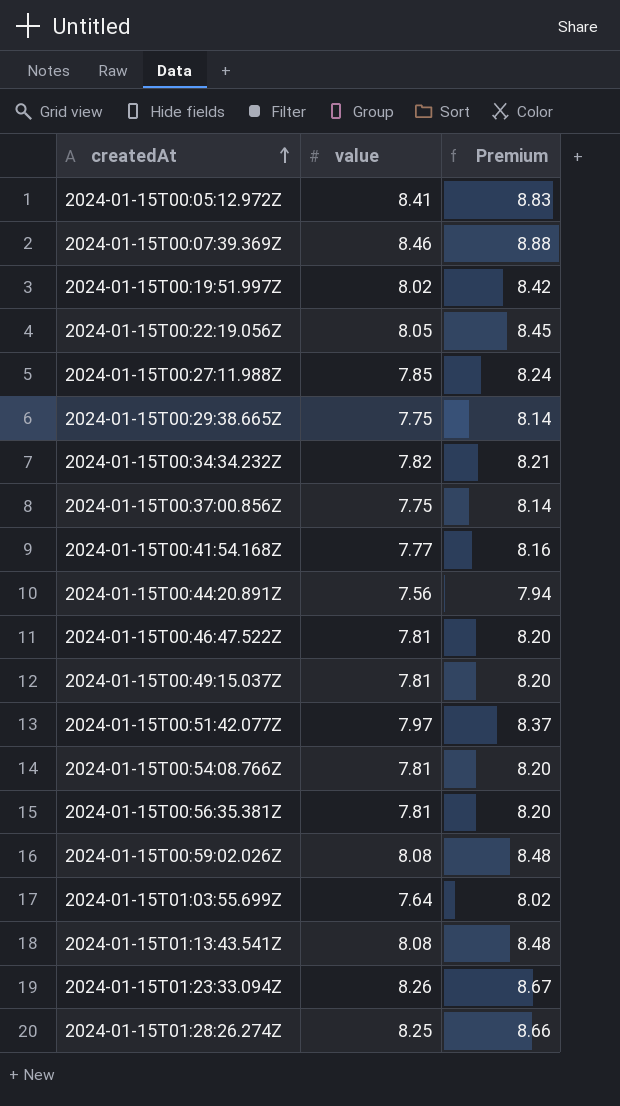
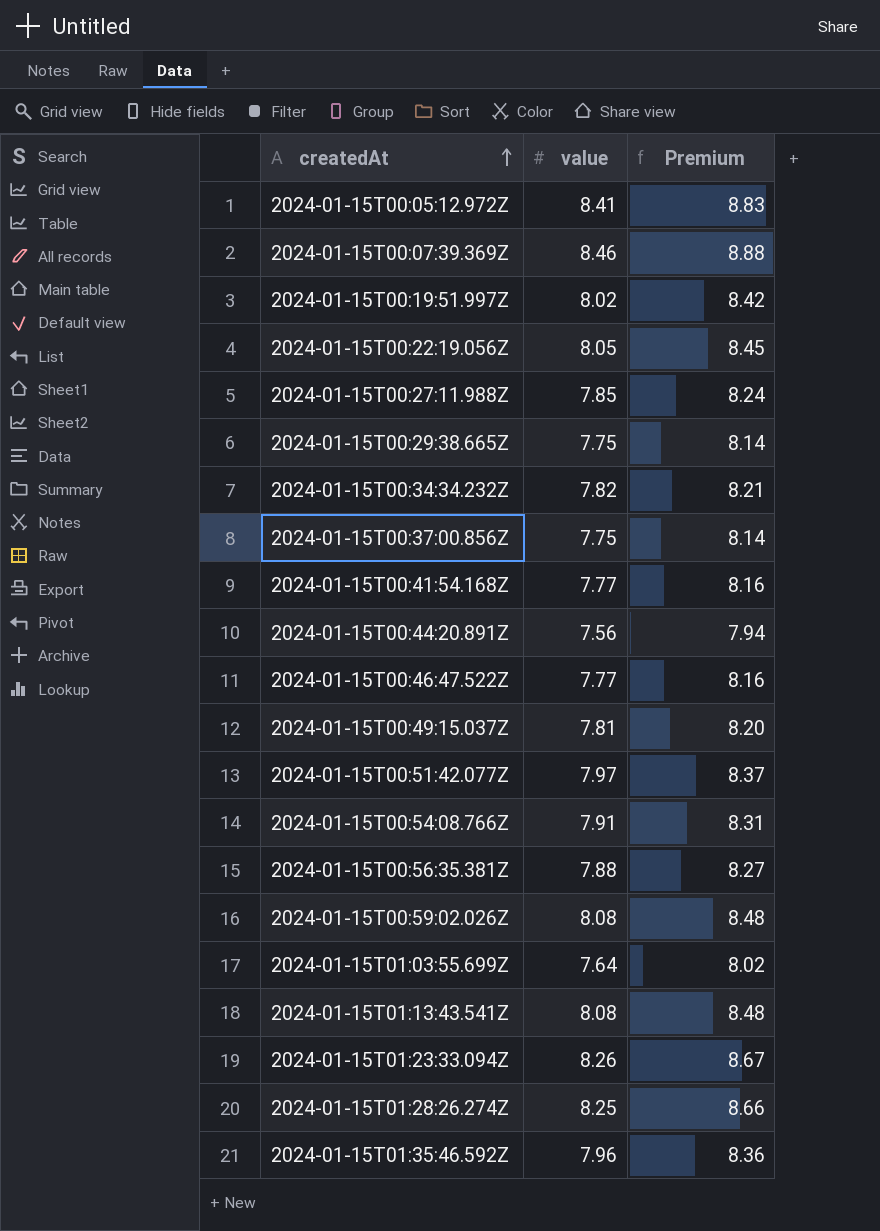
2024-01-15T00:46:47.522Z | value: 7.81 -> 7.77
2024-01-15T00:46:47.522Z | Premium: 8.20 -> 8.16
2024-01-15T00:54:08.766Z | value: 7.81 -> 7.91
2024-01-15T00:54:08.766Z | Premium: 8.20 -> 8.31
2024-01-15T00:56:35.381Z | value: 7.81 -> 7.88
2024-01-15T00:56:35.381Z | Premium: 8.20 -> 8.27
row 2024-01-15T01:35:46.592Z: none -> 7.96 | 8.36

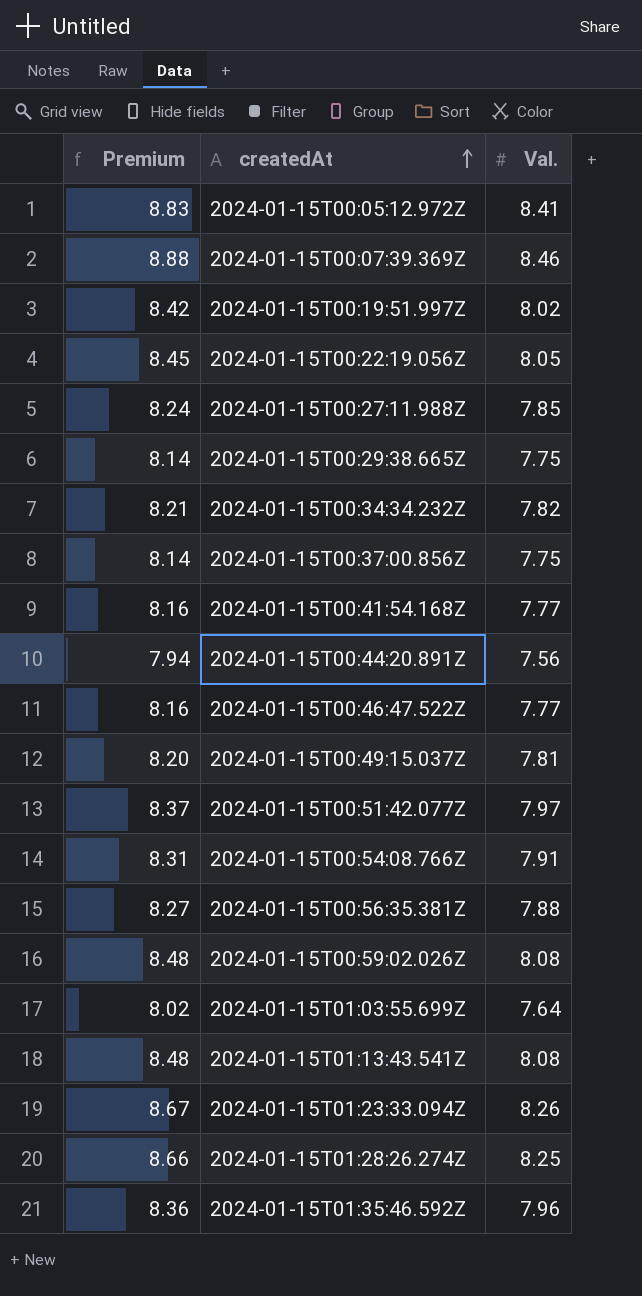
column Premium | position: 3 -> 1
column name: value -> Val.

